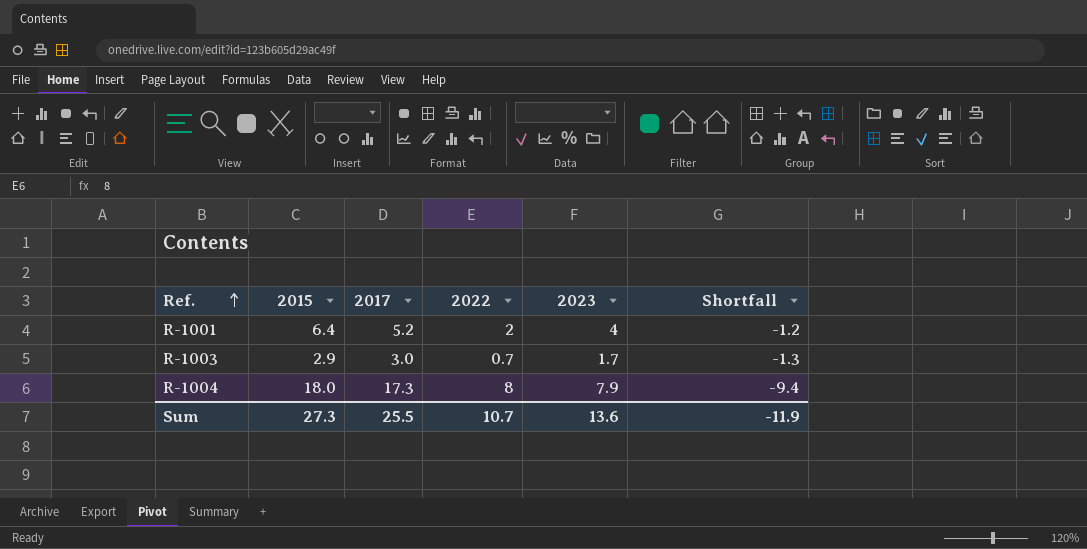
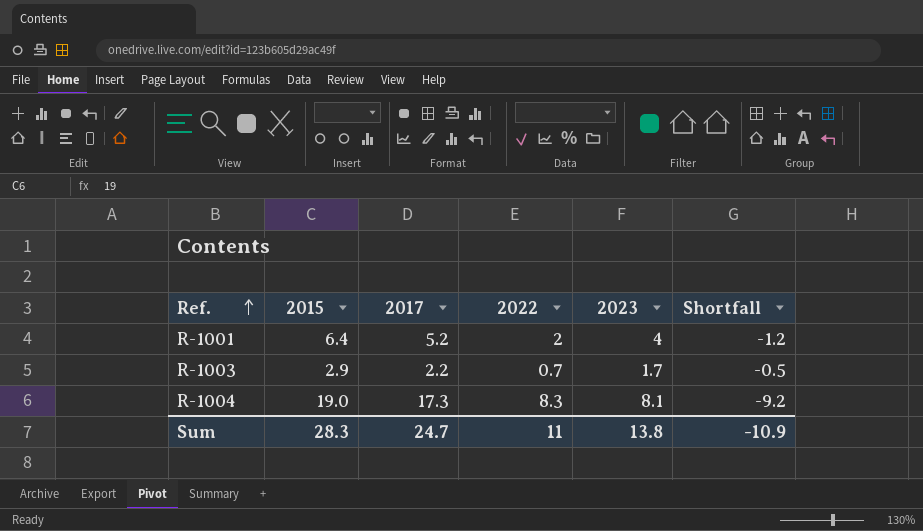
R-1003 | 2017: 3.0 -> 2.2
R-1003 | Shortfall: -1.3 -> -0.5
R-1004 | 2015: 18.0 -> 19.0
R-1004 | 2022: 8 -> 8.3
R-1004 | 2023: 7.9 -> 8.1
R-1004 | Shortfall: -9.4 -> -9.2
Sum | 2015: 27.3 -> 28.3
Sum | 2017: 25.5 -> 24.7
Sum | 2022: 10.7 -> 11
Sum | 2023: 13.6 -> 13.8
Sum | Shortfall: -11.9 -> -10.9

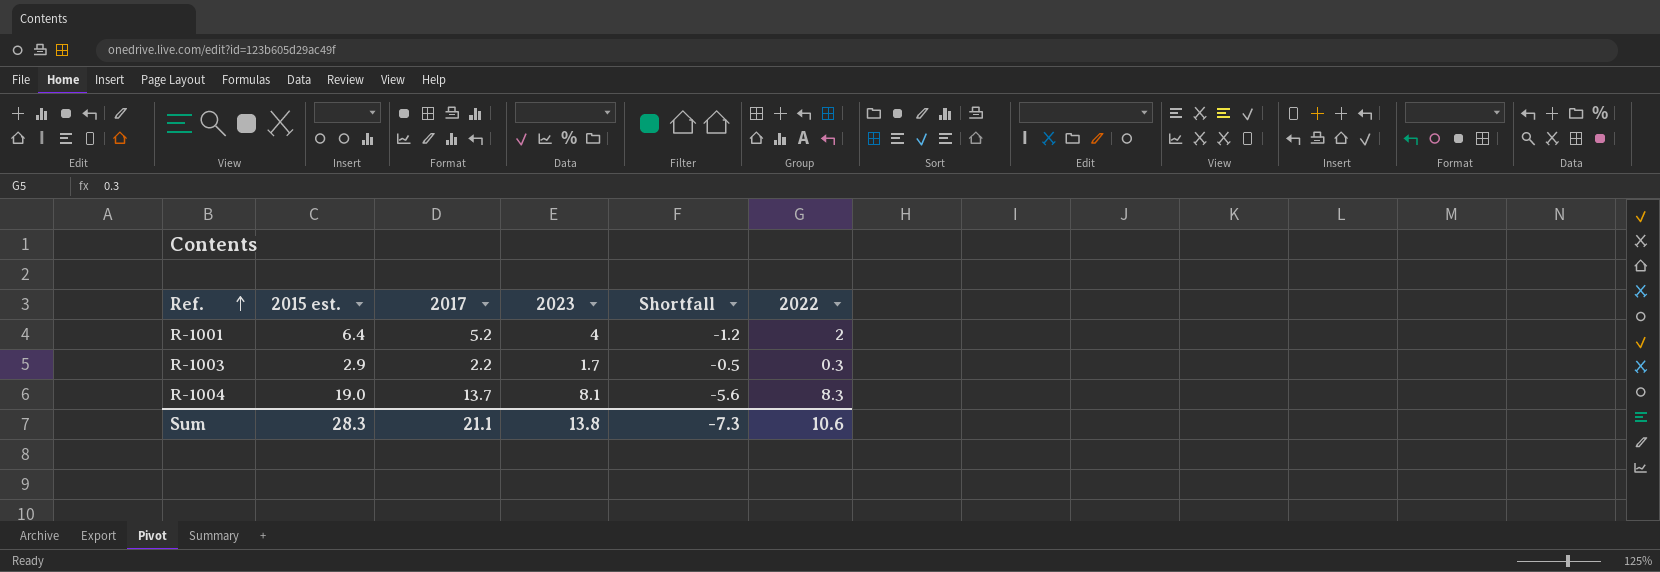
column name: 2015 -> 2015 est.
column 2022 | position: 4 -> 6
R-1003 | 2022: 0.7 -> 0.3
R-1004 | 2017: 17.3 -> 13.7
R-1004 | Shortfall: -9.2 -> -5.6
Sum | 2017: 24.7 -> 21.1
Sum | Shortfall: -10.9 -> -7.3
Sum | 2022: 11 -> 10.6

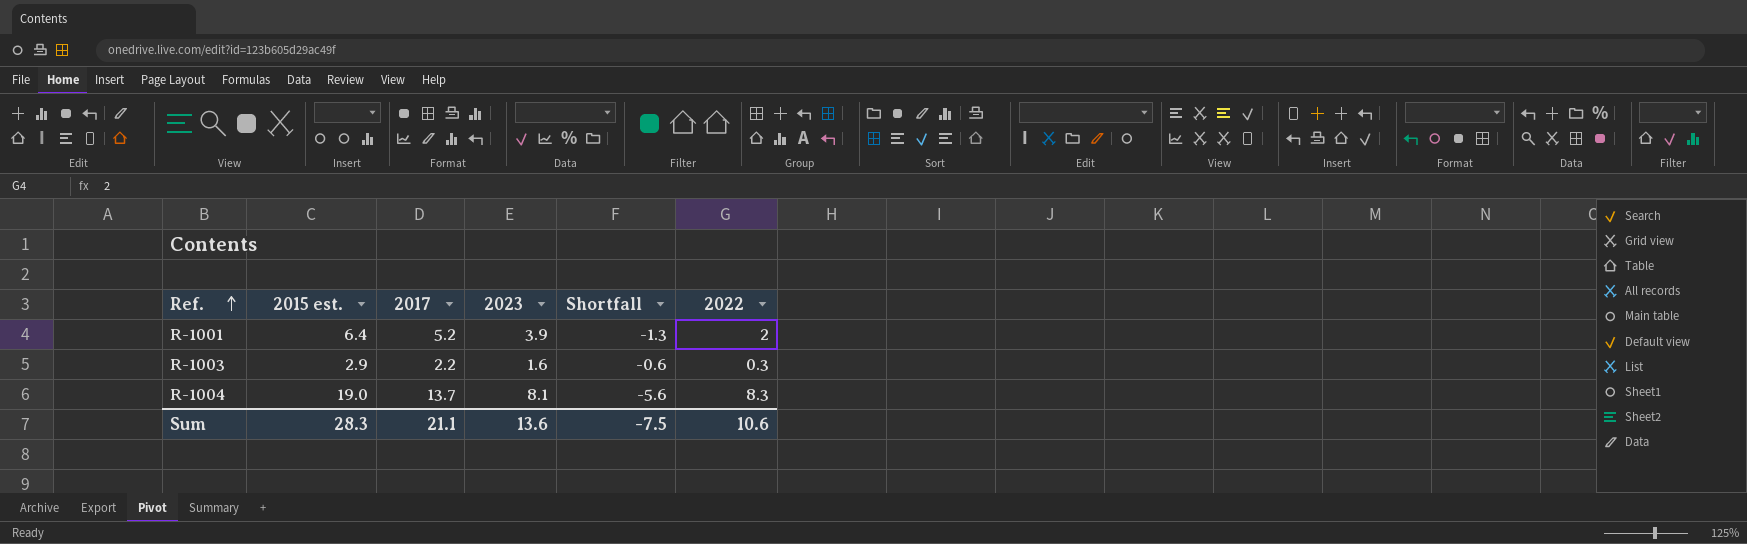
R-1001 | 2023: 4 -> 3.9
R-1001 | Shortfall: -1.2 -> -1.3
R-1003 | 2023: 1.7 -> 1.6
R-1003 | Shortfall: -0.5 -> -0.6
Sum | 2023: 13.8 -> 13.6
Sum | Shortfall: -7.3 -> -7.5

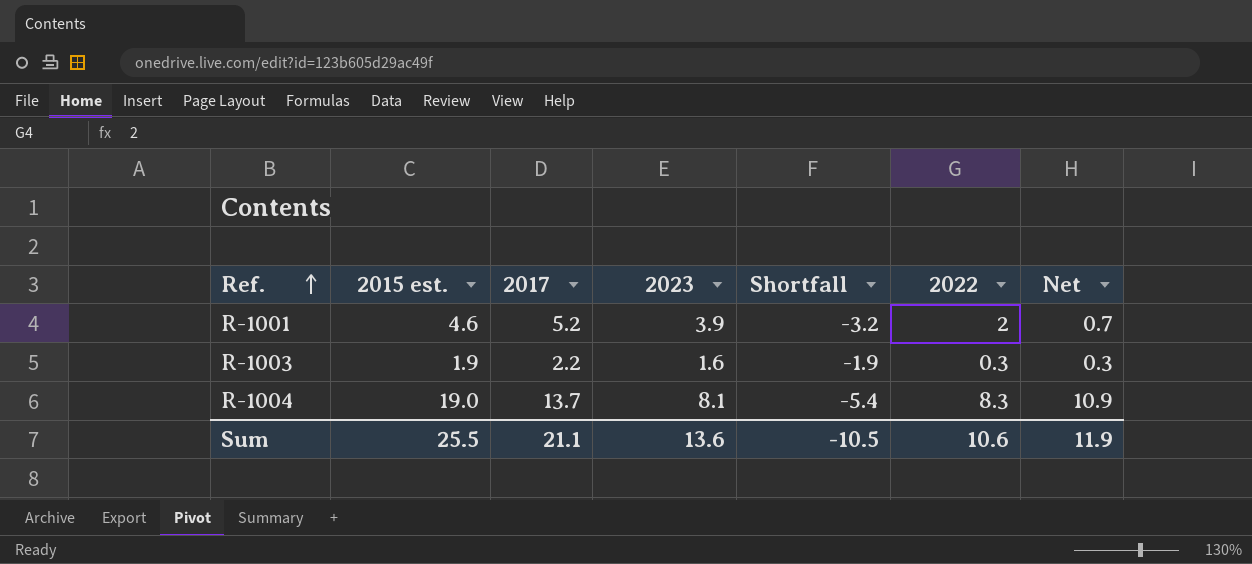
column Shortfall | formula: [2023] - [2017] -> [2022] - [2017]
column Net | formula: none -> [2015 est.] - [2023]
R-1001 | 2015 est.: 6.4 -> 4.6
R-1003 | 2015 est.: 2.9 -> 1.9
Sum | 2015 est.: 28.3 -> 25.5
Sum | Shortfall: -7.5 -> -10.5

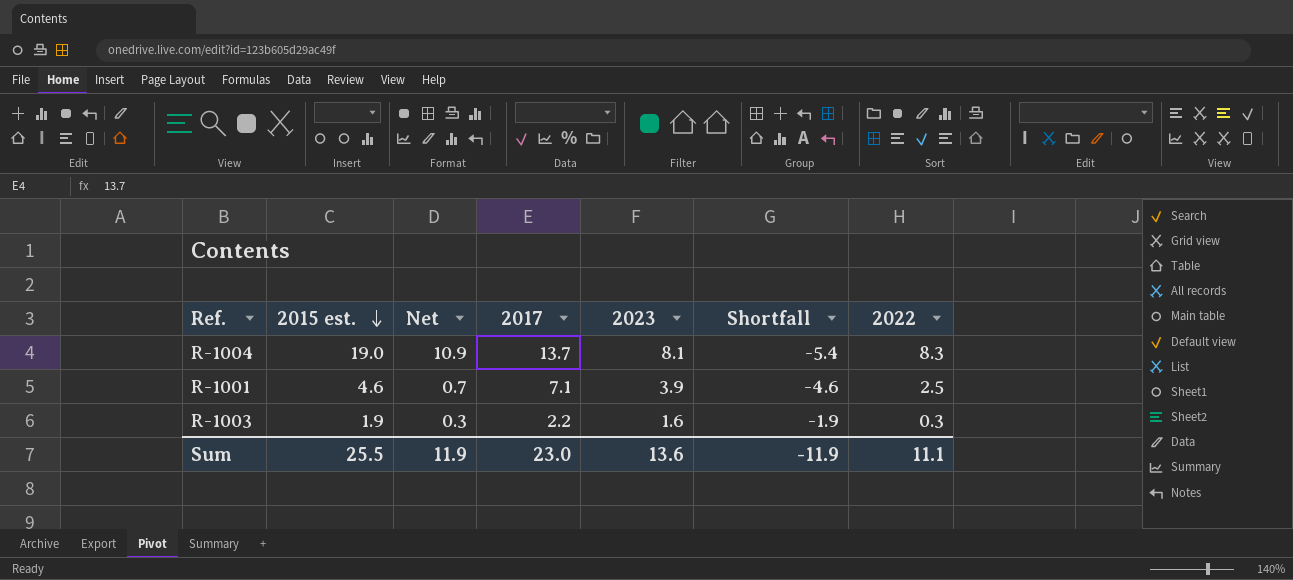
row order: Ref. ascending -> 2015 est. descending
column Net | position: 7 -> 3
R-1001 | 2017: 5.2 -> 7.1
R-1001 | Shortfall: -3.2 -> -4.6
R-1001 | 2022: 2 -> 2.5
Sum | 2017: 21.1 -> 23.0
Sum | Shortfall: -10.5 -> -11.9
Sum | 2022: 10.6 -> 11.1

